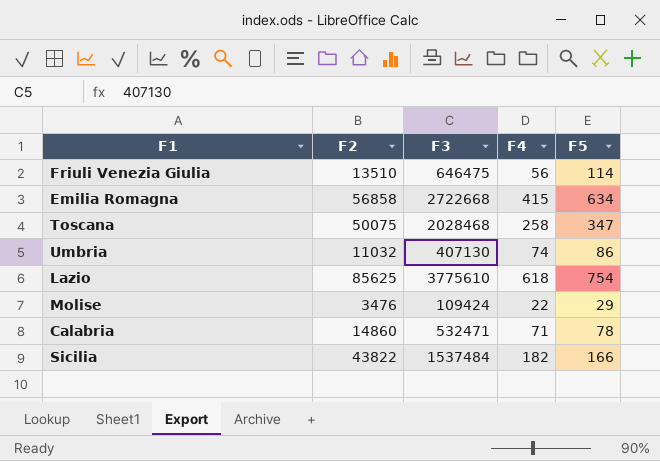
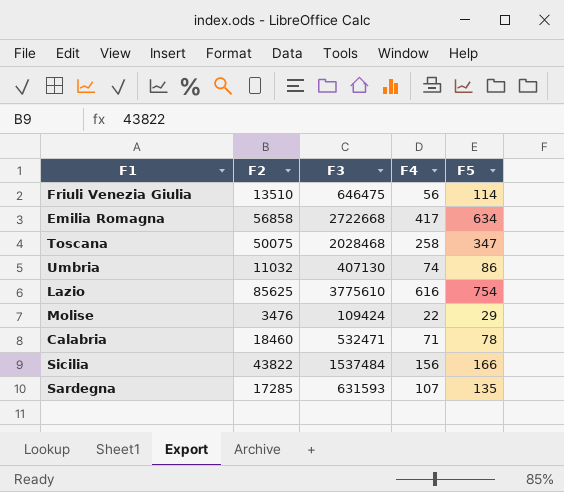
Emilia Romagna | F4: 415 -> 417
Lazio | F4: 618 -> 616
Calabria | F2: 14860 -> 18460
Sicilia | F4: 182 -> 156
row Sardegna: none -> 17285 | 631593 | 107 | 135

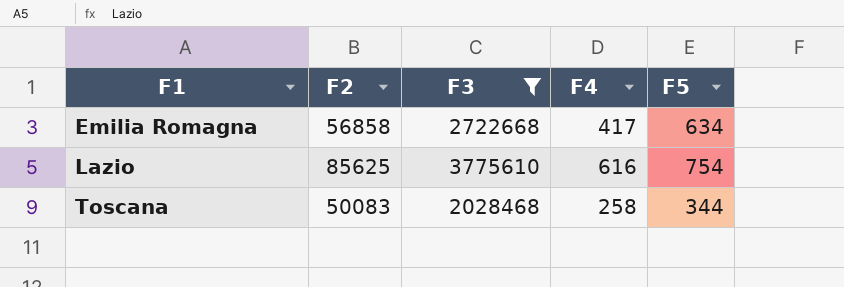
filter: none -> F3 >= 2028468
row order: none -> F1 ascending
Toscana | F2: 50075 -> 50083
Toscana | F5: 347 -> 344

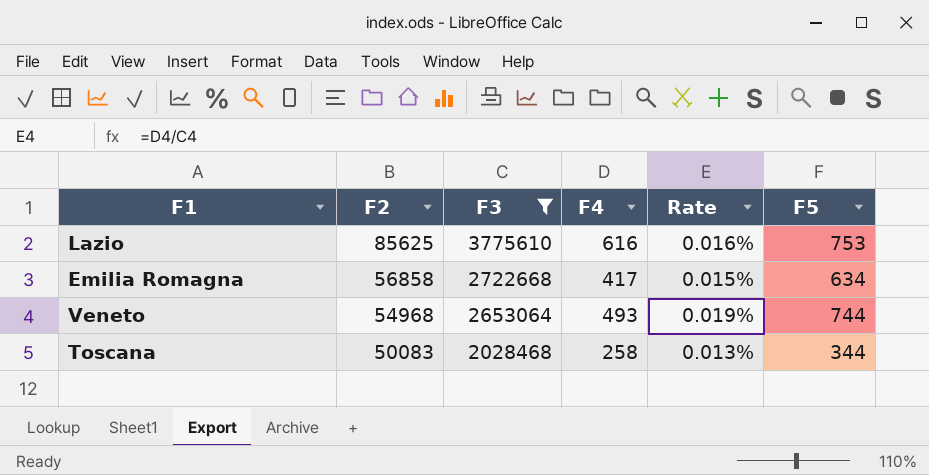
row order: F1 ascending -> F2 descending
column Rate | formula: none -> [F4] / [F3]
Lazio | F5: 754 -> 753
row Veneto: none -> 54968 | 2653064 | 493 | 0.019% | 744

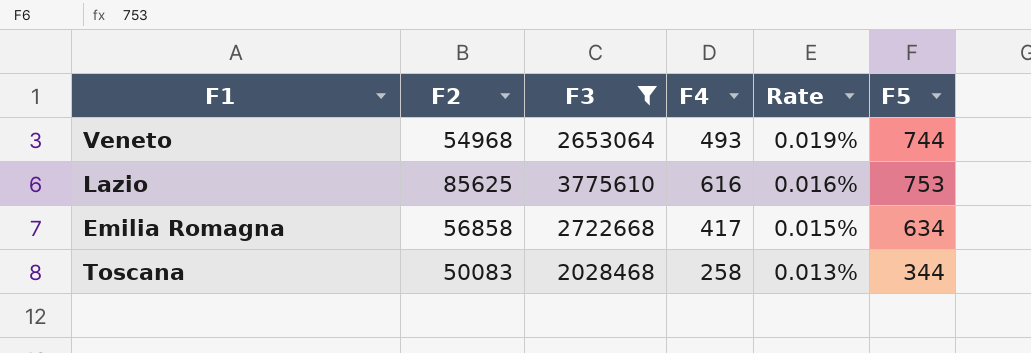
row order: F2 descending -> Rate descending

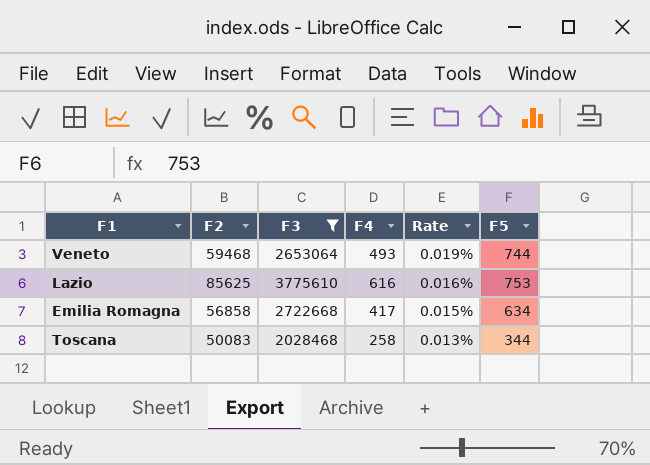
Veneto | F2: 54968 -> 59468

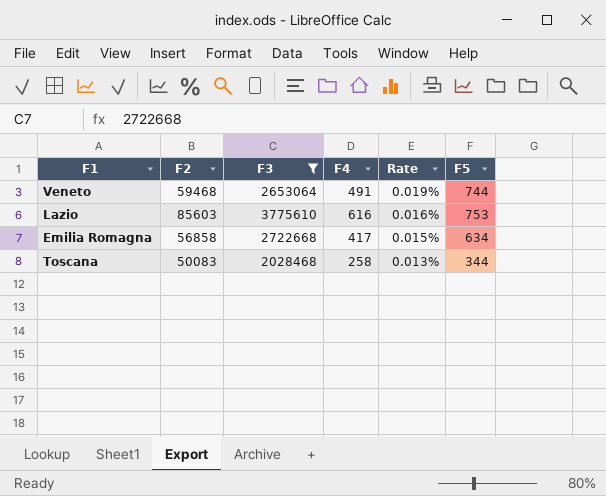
Veneto | F4: 493 -> 491
Lazio | F2: 85625 -> 85603

